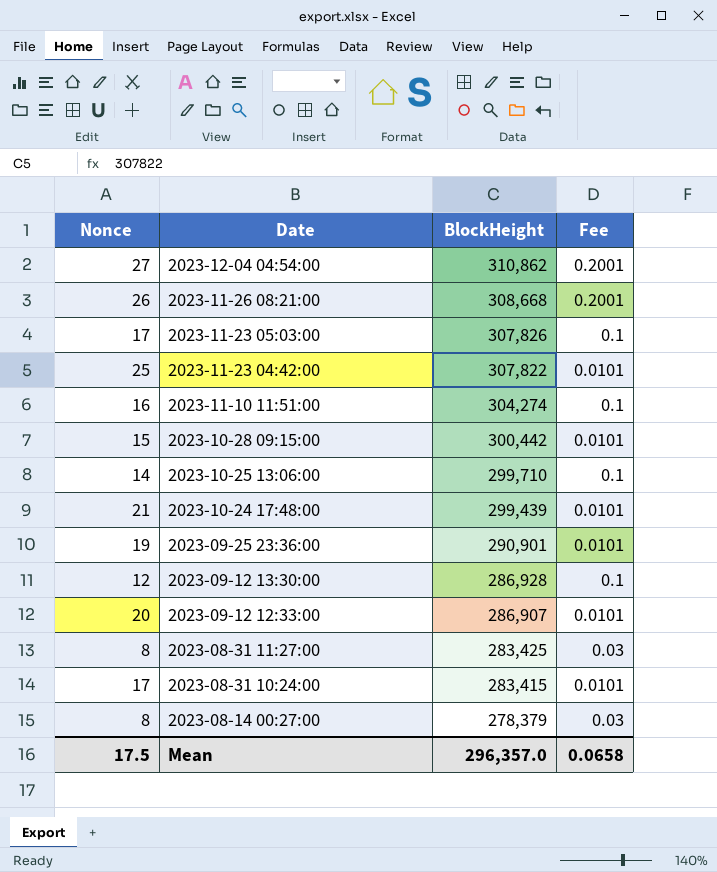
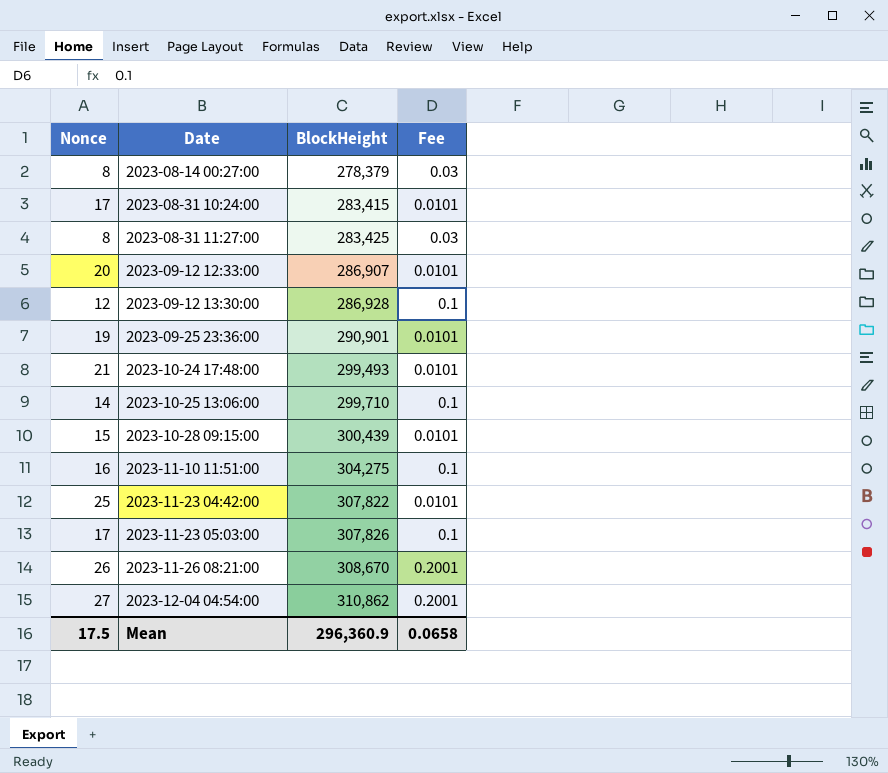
row order: Date descending -> Date ascending
2023-10-24 17:48:00 | BlockHeight: 299,439 -> 299,493
2023-10-28 09:15:00 | BlockHeight: 300,442 -> 300,439
2023-11-10 11:51:00 | BlockHeight: 304,274 -> 304,275
2023-11-26 08:21:00 | BlockHeight: 308,668 -> 308,670
Mean | BlockHeight: 296,357.0 -> 296,360.9

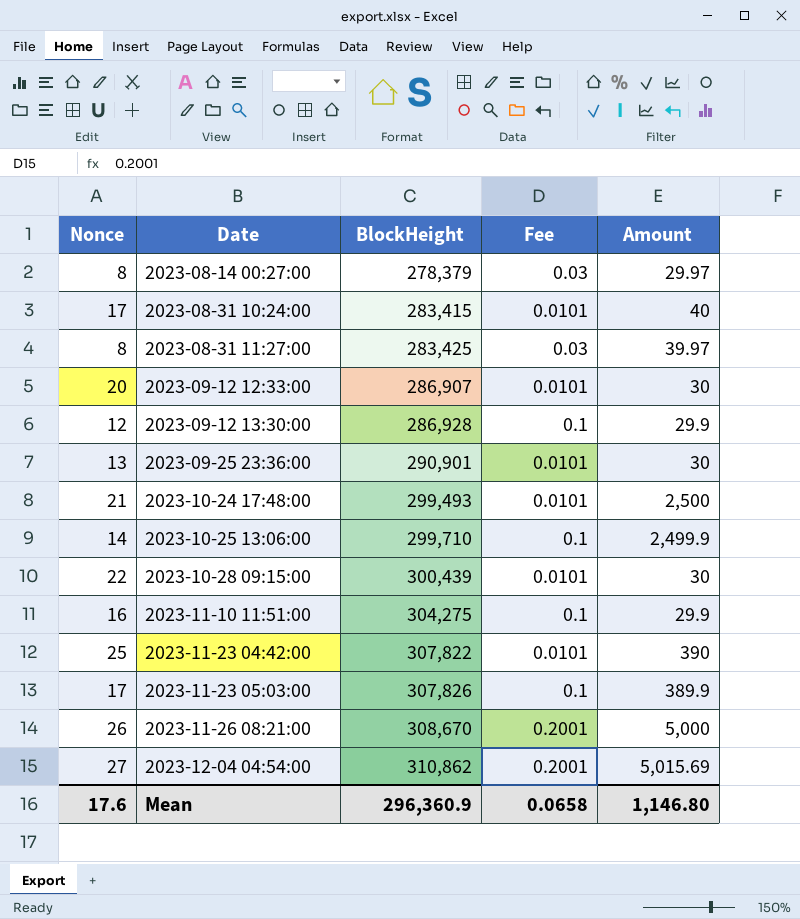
column Amount | position: none -> 5
2023-09-25 23:36:00 | Nonce: 19 -> 13
2023-10-28 09:15:00 | Nonce: 15 -> 22
Mean | Nonce: 17.5 -> 17.6

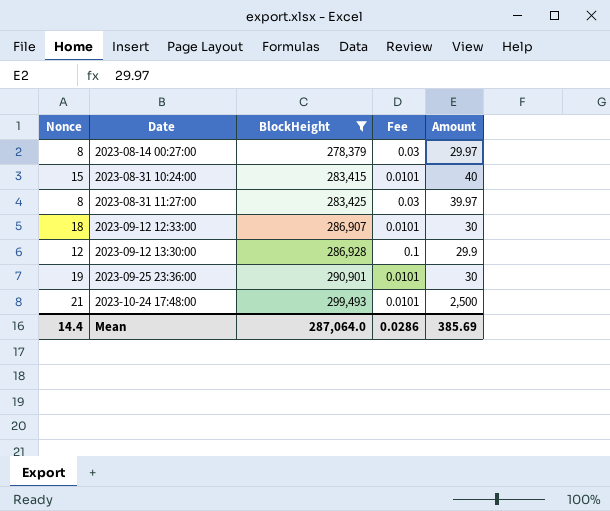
filter: none -> BlockHeight <= 299,493
2023-08-31 10:24:00 | Nonce: 17 -> 15
2023-09-12 12:33:00 | Nonce: 20 -> 18
2023-09-25 23:36:00 | Nonce: 13 -> 19
Mean | Nonce: 17.6 -> 14.4
Mean | BlockHeight: 296,360.9 -> 287,064.0
Mean | Fee: 0.0658 -> 0.0286
Mean | Amount: 1,146.80 -> 385.69

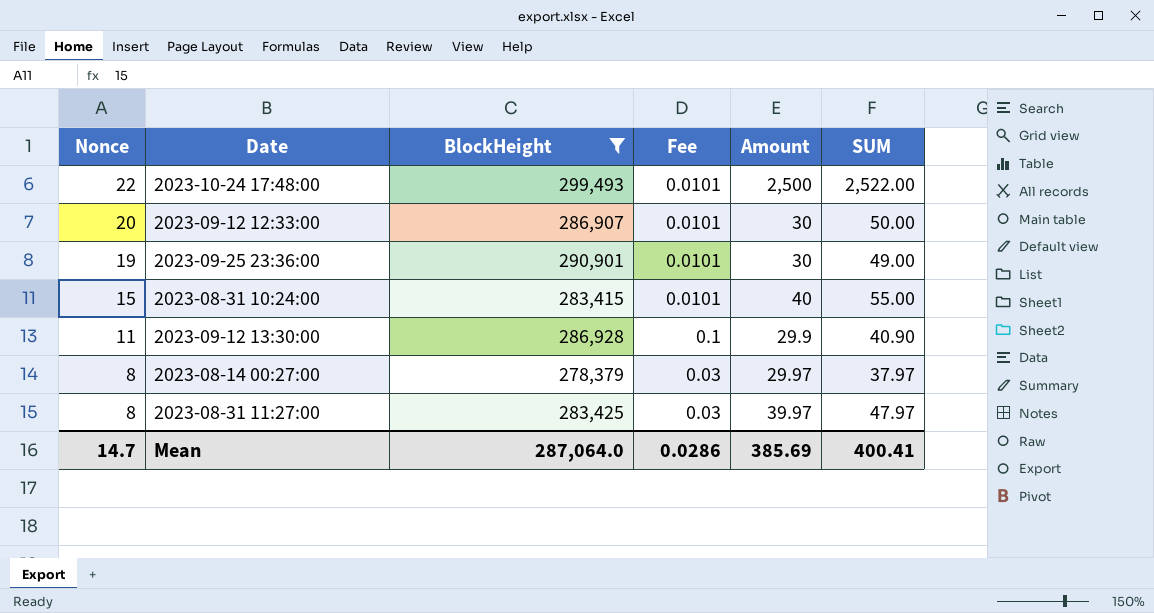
row order: Date ascending -> Nonce descending
column SUM | formula: none -> [Nonce] + [Amount]
2023-10-24 17:48:00 | Nonce: 21 -> 22
2023-09-12 12:33:00 | Nonce: 18 -> 20
2023-09-12 13:30:00 | Nonce: 12 -> 11
Mean | Nonce: 14.4 -> 14.7

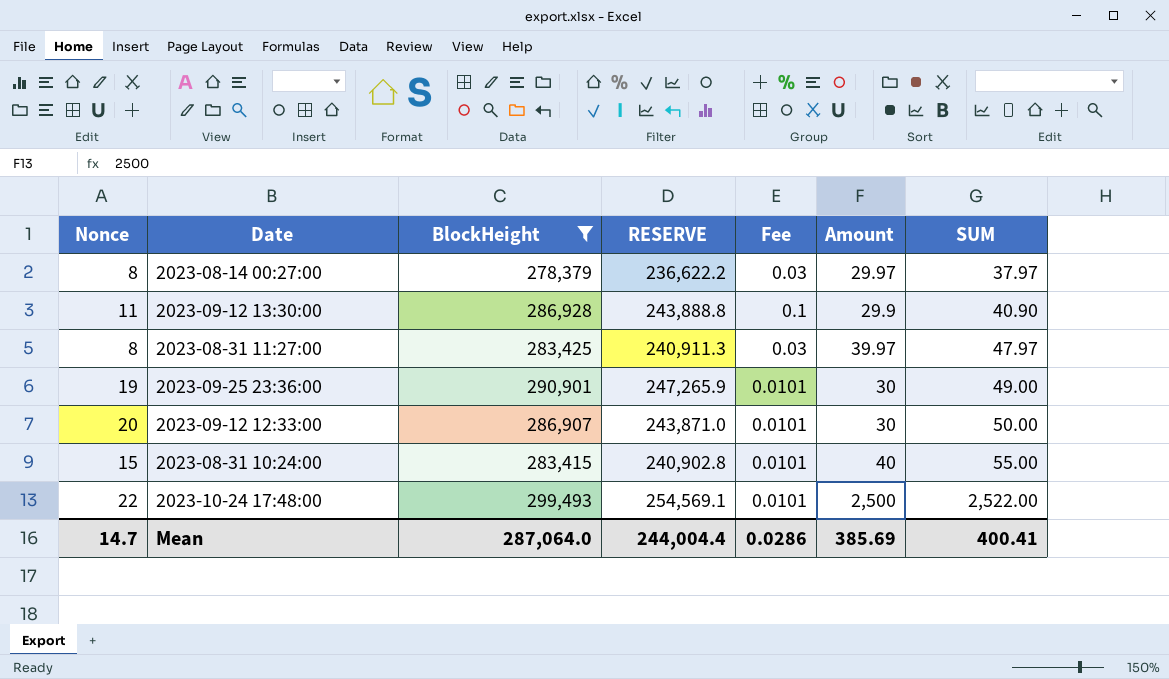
row order: Nonce descending -> SUM ascending
column RESERVE | formula: none -> [BlockHeight] * 0.85

